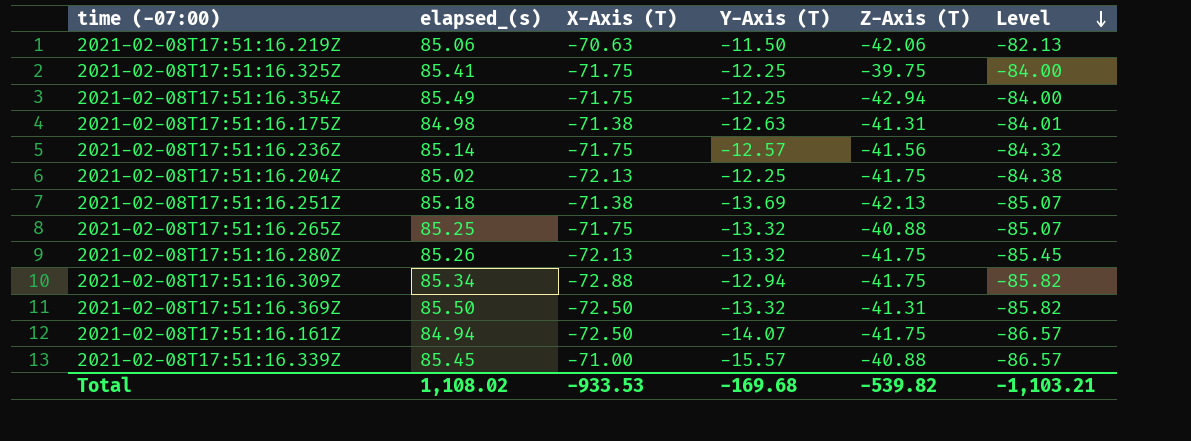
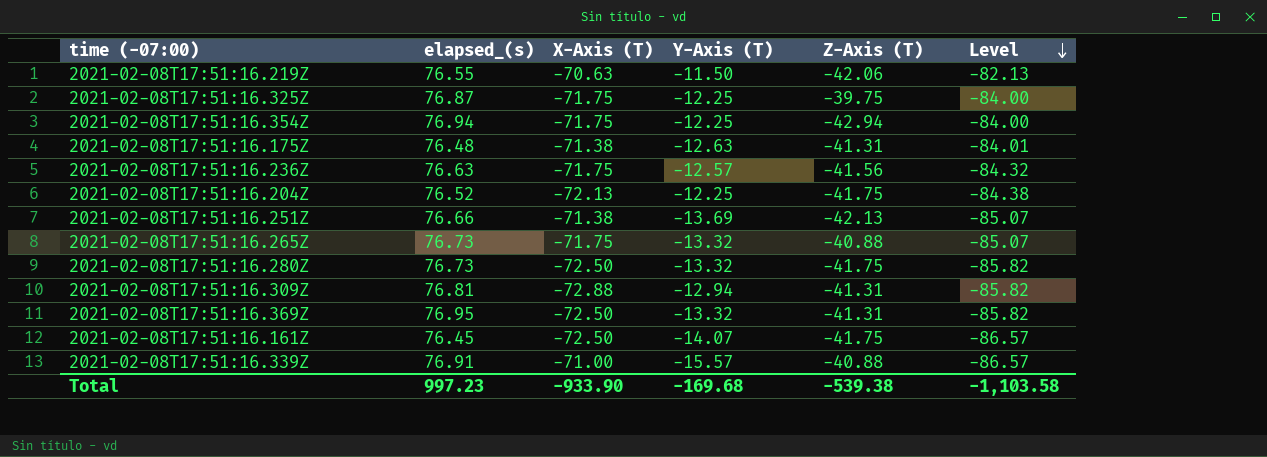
2021-02-08T17:51:16.219Z | elapsed_(s): 85.06 -> 76.55
2021-02-08T17:51:16.325Z | elapsed_(s): 85.41 -> 76.87
2021-02-08T17:51:16.354Z | elapsed_(s): 85.49 -> 76.94
2021-02-08T17:51:16.175Z | elapsed_(s): 84.98 -> 76.48
2021-02-08T17:51:16.236Z | elapsed_(s): 85.14 -> 76.63
2021-02-08T17:51:16.204Z | elapsed_(s): 85.02 -> 76.52
2021-02-08T17:51:16.251Z | elapsed_(s): 85.18 -> 76.66
2021-02-08T17:51:16.265Z | elapsed_(s): 85.25 -> 76.73
2021-02-08T17:51:16.280Z | elapsed_(s): 85.26 -> 76.73
2021-02-08T17:51:16.280Z | X-Axis (T): -72.13 -> -72.50
2021-02-08T17:51:16.280Z | Level: -85.45 -> -85.82
2021-02-08T17:51:16.309Z | elapsed_(s): 85.34 -> 76.81
2021-02-08T17:51:16.309Z | Z-Axis (T): -41.75 -> -41.31
2021-02-08T17:51:16.369Z | elapsed_(s): 85.50 -> 76.95
2021-02-08T17:51:16.161Z | elapsed_(s): 84.94 -> 76.45
2021-02-08T17:51:16.339Z | elapsed_(s): 85.45 -> 76.91
Total | elapsed_(s): 1,108.02 -> 997.23
Total | X-Axis (T): -933.53 -> -933.90
Total | Z-Axis (T): -539.82 -> -539.38
Total | Level: -1,103.21 -> -1,103.58

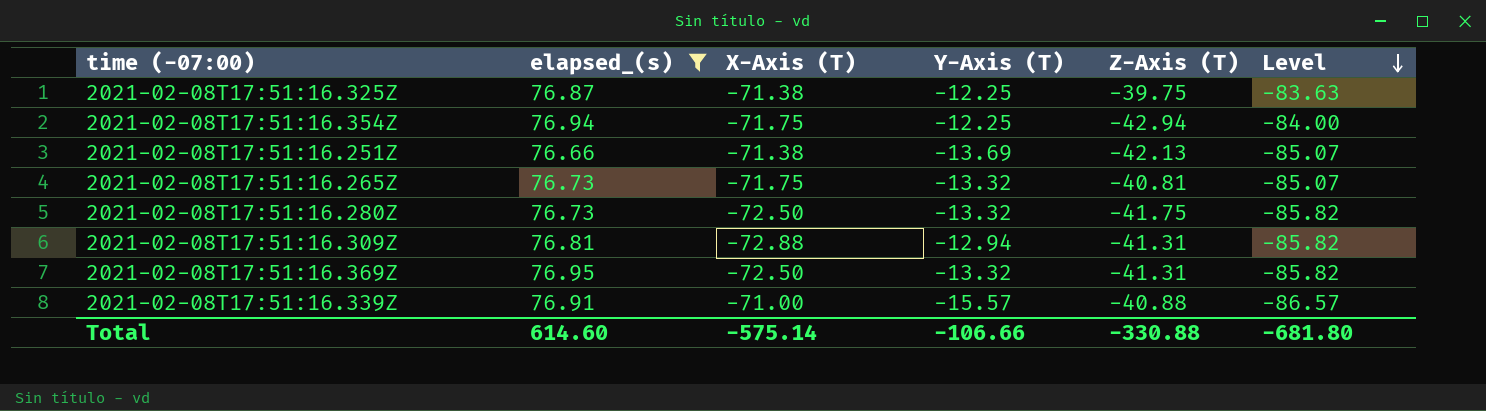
filter: none -> elapsed_(s) >= 76.66
2021-02-08T17:51:16.325Z | X-Axis (T): -71.75 -> -71.38
2021-02-08T17:51:16.325Z | Level: -84.00 -> -83.63
2021-02-08T17:51:16.265Z | Z-Axis (T): -40.88 -> -40.81
Total | elapsed_(s): 997.23 -> 614.60
Total | X-Axis (T): -933.90 -> -575.14
Total | Y-Axis (T): -169.68 -> -106.66
Total | Z-Axis (T): -539.38 -> -330.88
Total | Level: -1,103.58 -> -681.80

